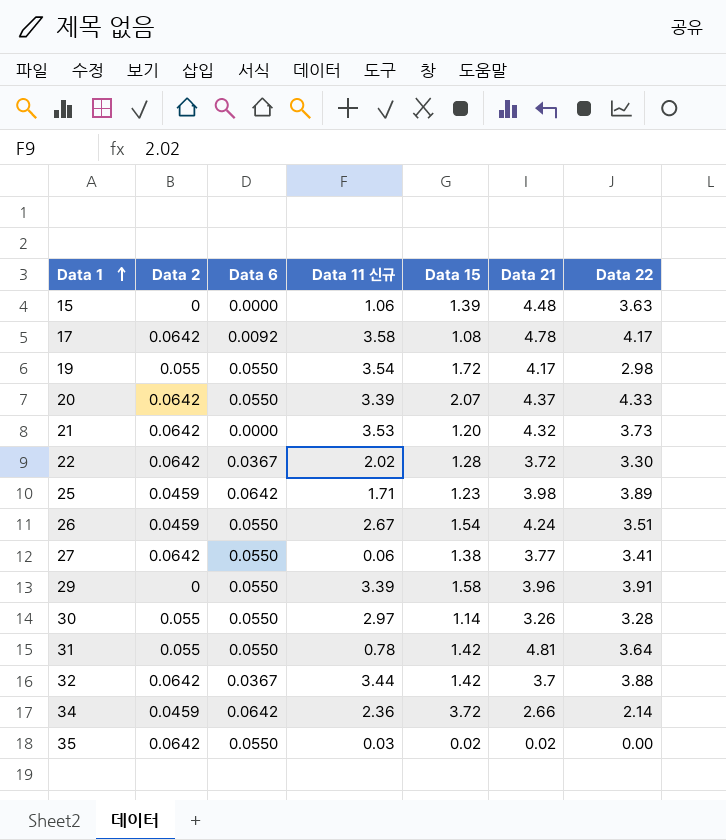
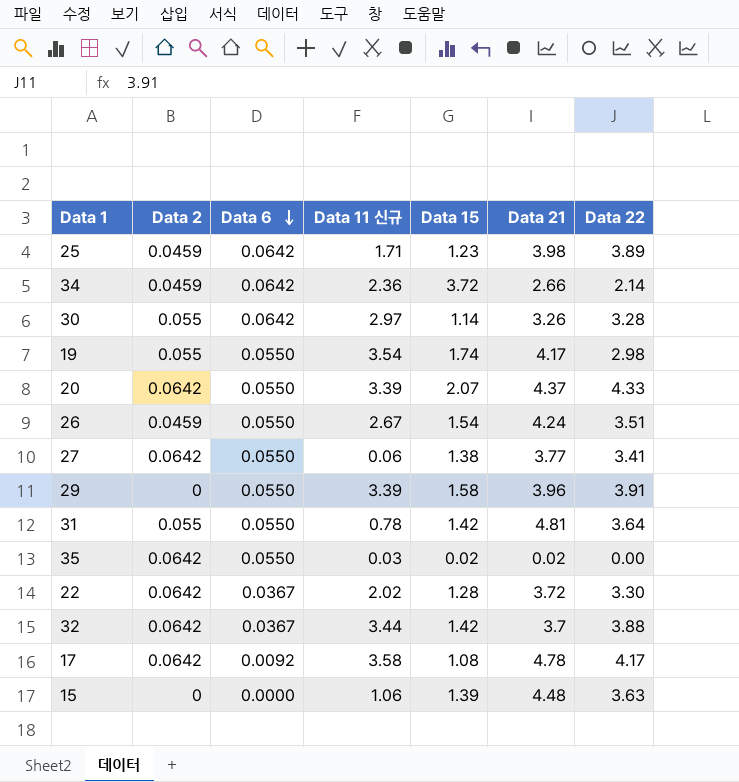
row order: Data 1 ascending -> Data 6 descending
row 21: 0.0642 | 0.0000 | 3.53 | 1.20 | 4.32 | 3.73 -> none
30 | Data 6: 0.0550 -> 0.0642
19 | Data 15: 1.72 -> 1.74

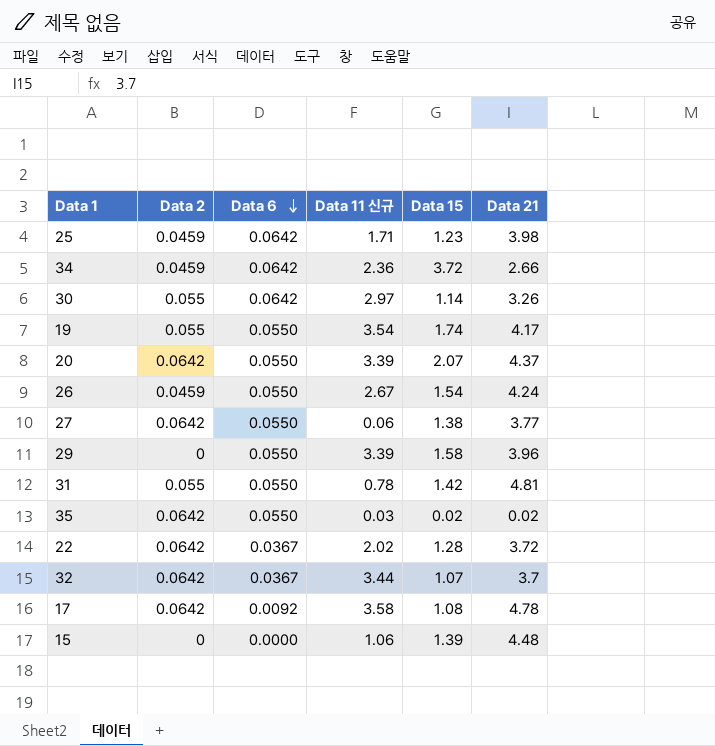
column Data 22 | position: 7 -> none
32 | Data 15: 1.42 -> 1.07

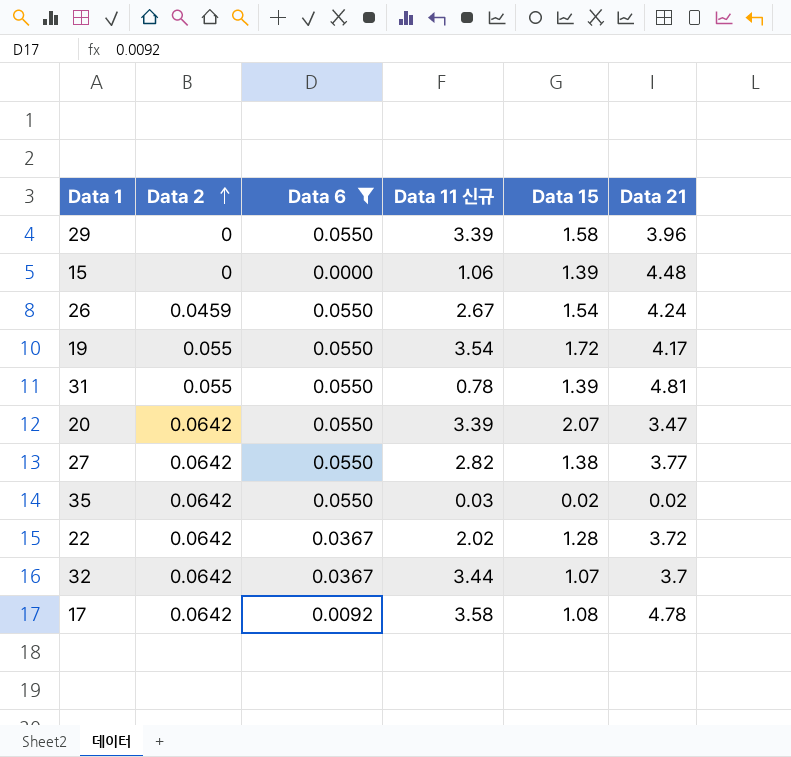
filter: none -> Data 6 != 0.0642
row order: Data 6 descending -> Data 2 ascending
19 | Data 15: 1.74 -> 1.72
31 | Data 15: 1.42 -> 1.39
20 | Data 21: 4.37 -> 3.47
27 | Data 11 신규: 0.06 -> 2.82

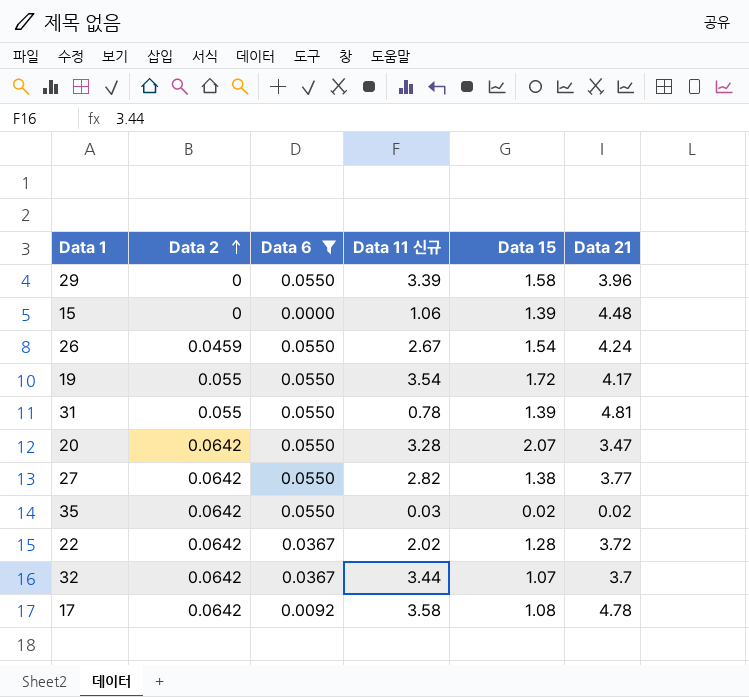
20 | Data 11 신규: 3.39 -> 3.28

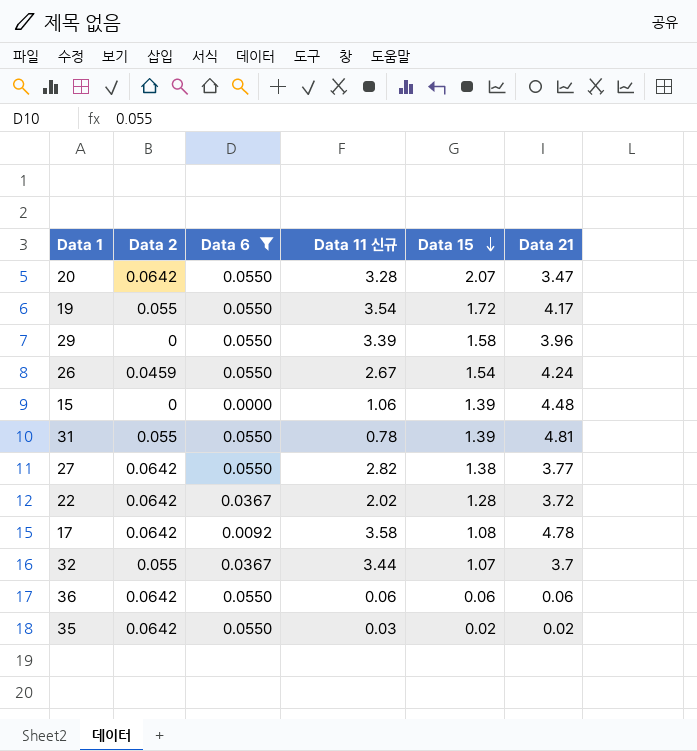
row order: Data 2 ascending -> Data 15 descending
32 | Data 2: 0.0642 -> 0.055
row 36: none -> 0.0642 | 0.0550 | 0.06 | 0.06 | 0.06

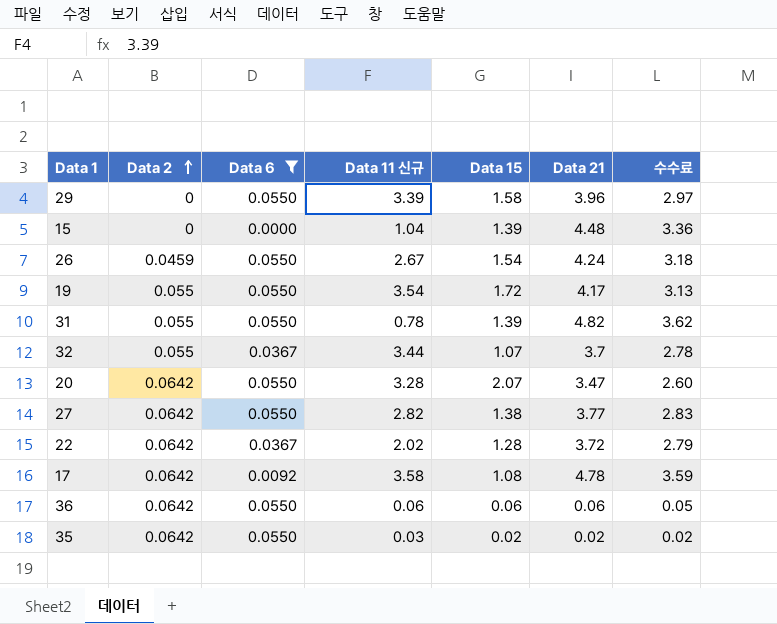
row order: Data 15 descending -> Data 2 ascending
column 수수료 | formula: none -> [Data 21] * 0.75
15 | Data 11 신규: 1.06 -> 1.04
31 | Data 21: 4.81 -> 4.82

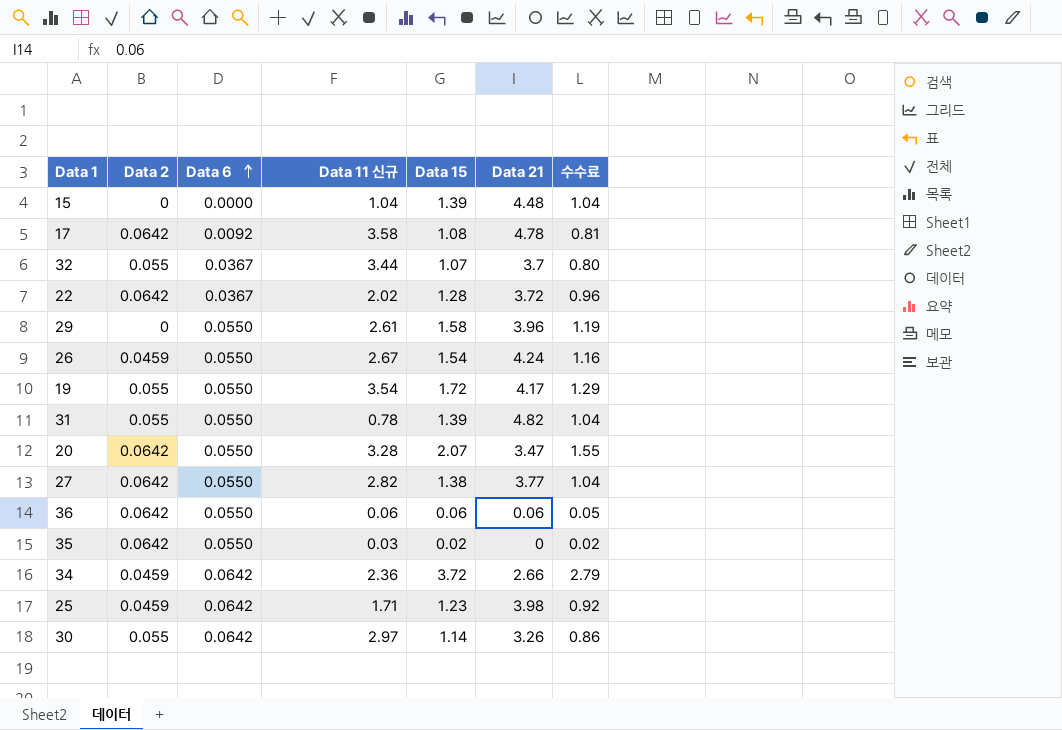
filter: Data 6 != 0.0642 -> none
row order: Data 2 ascending -> Data 6 ascending
column 수수료 | formula: [Data 21] * 0.75 -> [Data 15] * 0.75
29 | Data 11 신규: 3.39 -> 2.61
35 | Data 21: 0.02 -> 0

